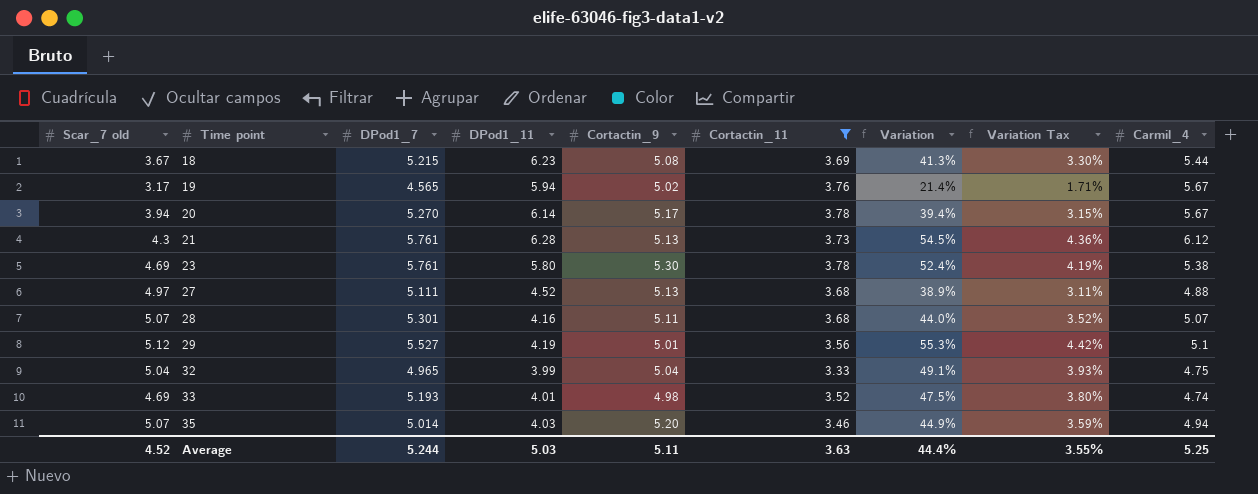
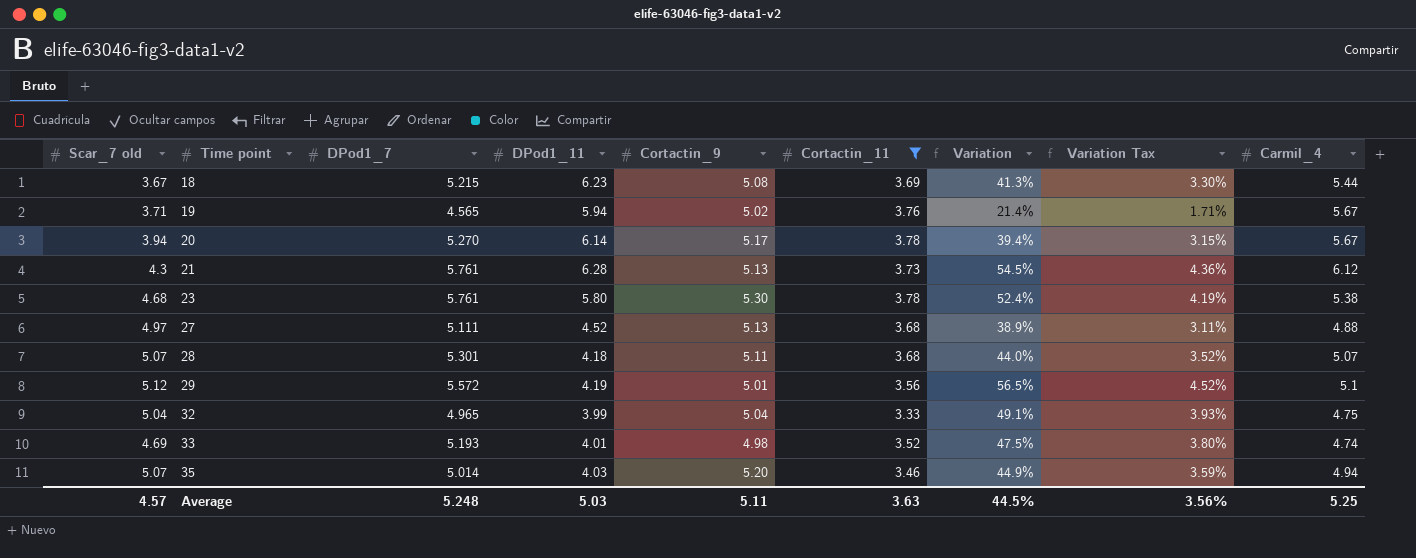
19 | Scar_7 old: 3.17 -> 3.71
23 | Scar_7 old: 4.69 -> 4.68
28 | DPod1_11: 4.16 -> 4.18
29 | DPod1_7: 5.527 -> 5.572
29 | Variation: 55.3% -> 56.5%
29 | Variation Tax: 4.42% -> 4.52%
Average | Scar_7 old: 4.52 -> 4.57
Average | DPod1_7: 5.244 -> 5.248
Average | Variation: 44.4% -> 44.5%
Average | Variation Tax: 3.55% -> 3.56%

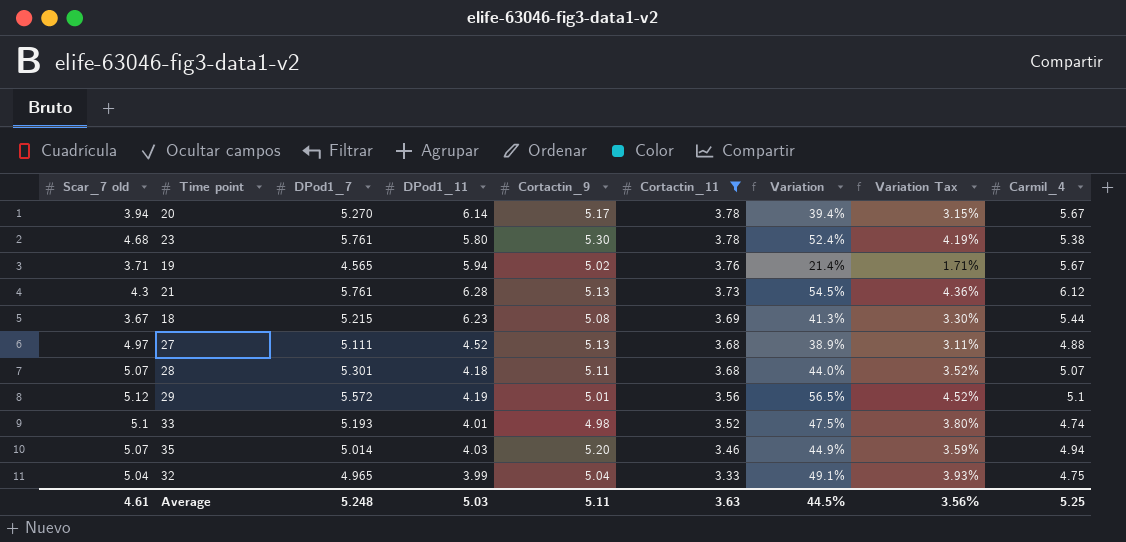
row order: Time point ascending -> Cortactin_11 descending
33 | Scar_7 old: 4.69 -> 5.1
Average | Scar_7 old: 4.57 -> 4.61

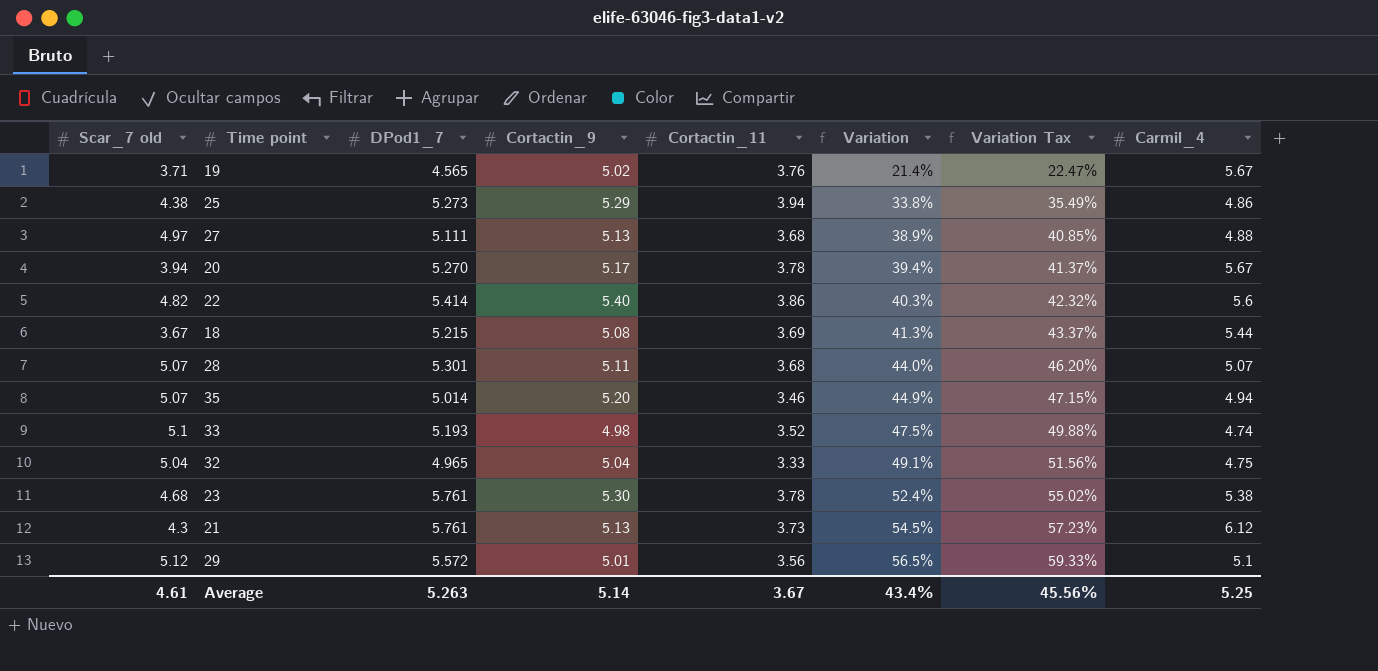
filter: Cortactin_11 <= 3.78 -> none
row order: Cortactin_11 descending -> Variation ascending
column DPod1_11 | position: 4 -> none
column Variation Tax | formula: [Variation] * 0.08 -> [Variation] * 1.05
Average | DPod1_7: 5.248 -> 5.263
Average | Cortactin_9: 5.11 -> 5.14
Average | Cortactin_11: 3.63 -> 3.67
Average | Variation: 44.5% -> 43.4%
Average | Variation Tax: 3.56% -> 45.56%

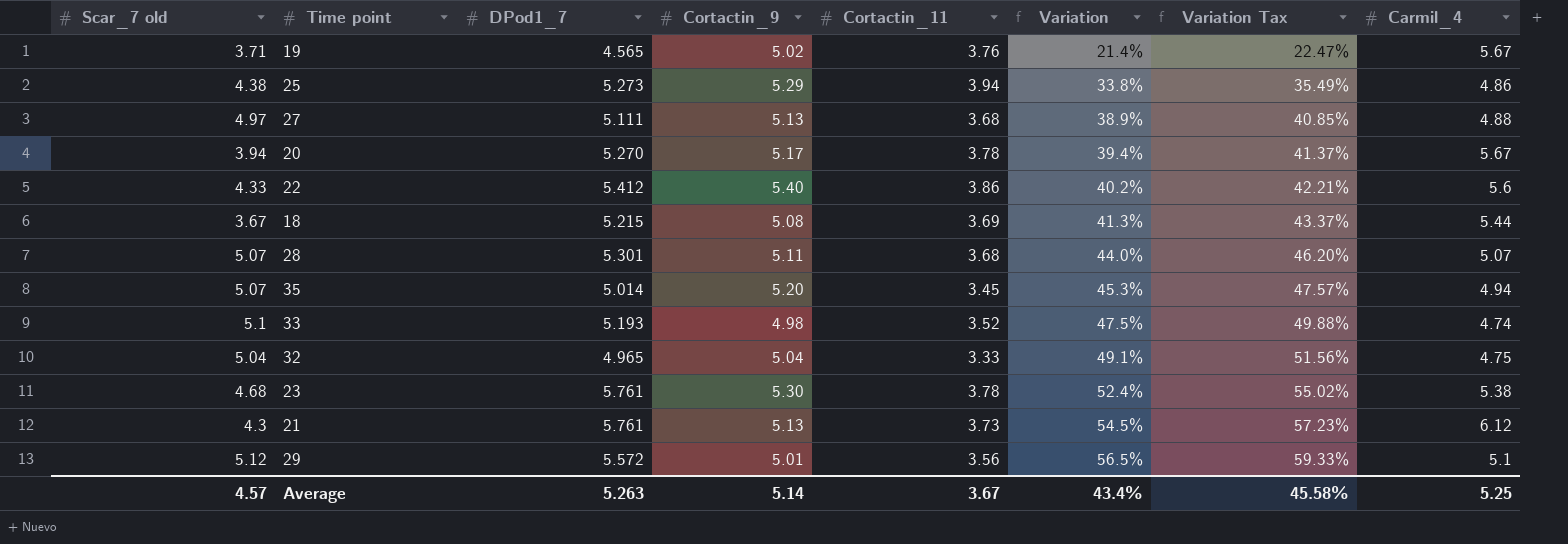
22 | Scar_7 old: 4.82 -> 4.33
22 | DPod1_7: 5.414 -> 5.412
22 | Variation: 40.3% -> 40.2%
22 | Variation Tax: 42.32% -> 42.21%
35 | Cortactin_11: 3.46 -> 3.45
35 | Variation: 44.9% -> 45.3%
35 | Variation Tax: 47.15% -> 47.57%
Average | Scar_7 old: 4.61 -> 4.57
Average | Variation Tax: 45.56% -> 45.58%

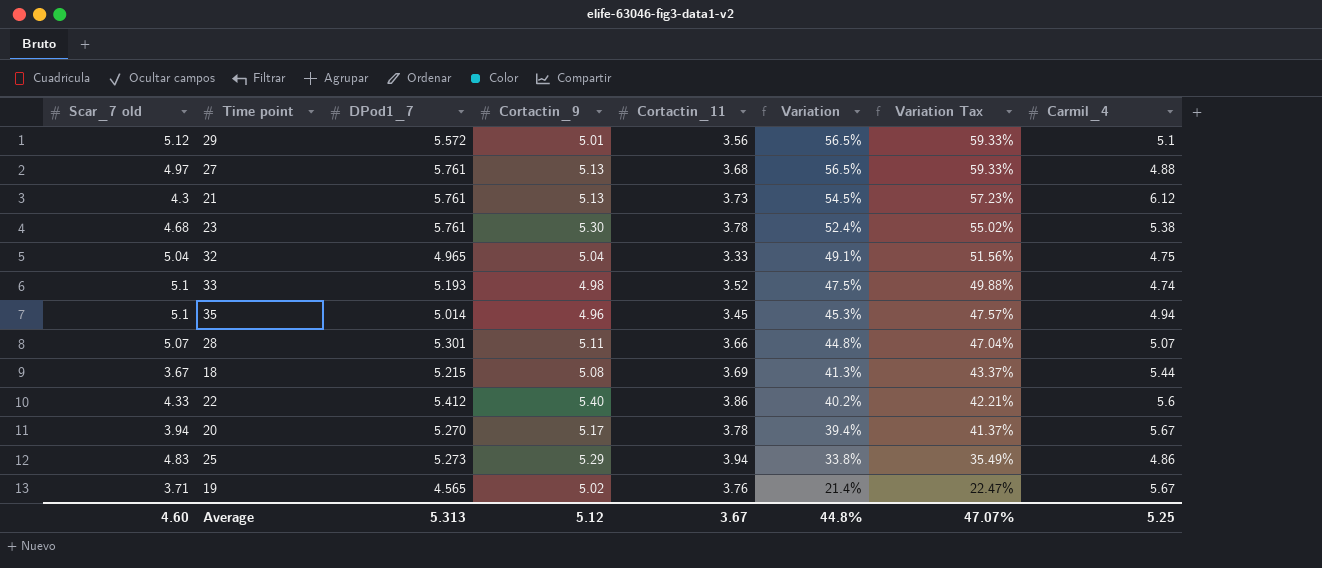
row order: Variation ascending -> Variation descending
27 | DPod1_7: 5.111 -> 5.761
27 | Variation: 38.9% -> 56.5%
27 | Variation Tax: 40.85% -> 59.33%
35 | Scar_7 old: 5.07 -> 5.1
35 | Cortactin_9: 5.20 -> 4.96
28 | Cortactin_11: 3.68 -> 3.66
28 | Variation: 44.0% -> 44.8%
28 | Variation Tax: 46.20% -> 47.04%
25 | Scar_7 old: 4.38 -> 4.83
Average | Scar_7 old: 4.57 -> 4.60
Average | DPod1_7: 5.263 -> 5.313
Average | Cortactin_9: 5.14 -> 5.12
Average | Variation: 43.4% -> 44.8%
Average | Variation Tax: 45.58% -> 47.07%

